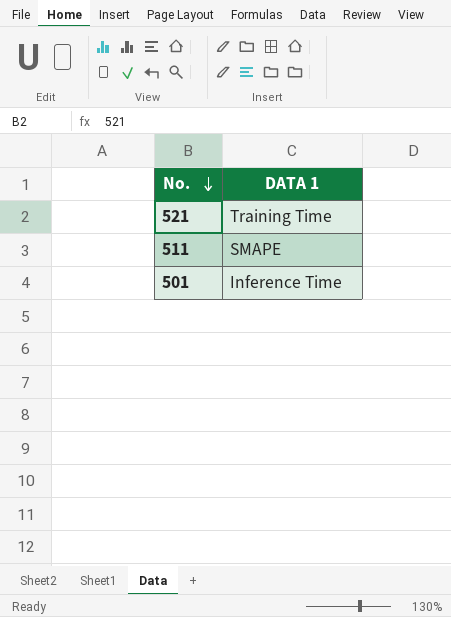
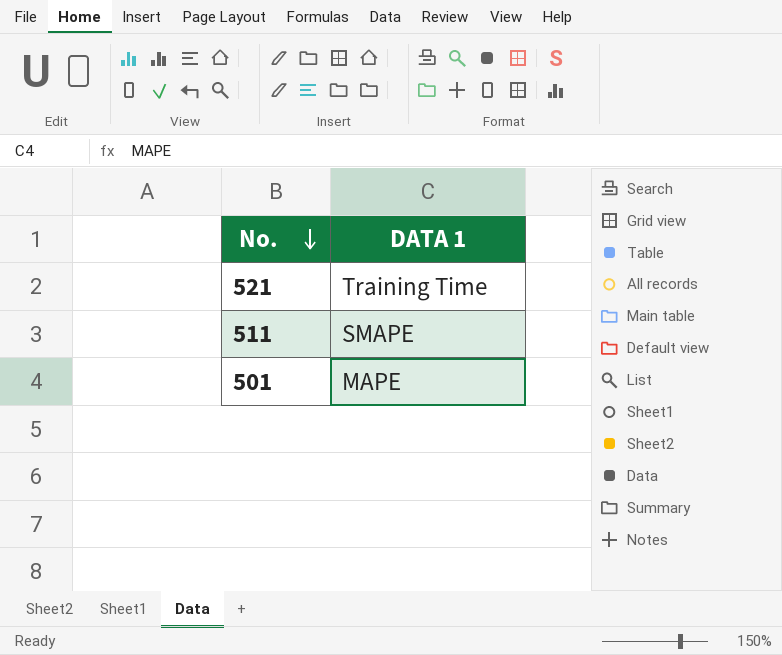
501 | DATA 1: Inference Time -> MAPE

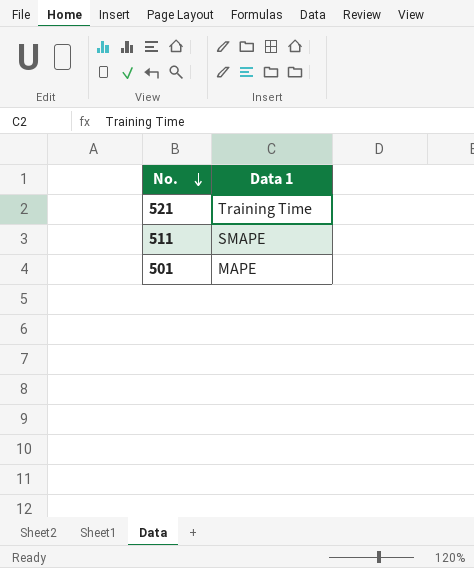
column name: DATA 1 -> Data 1

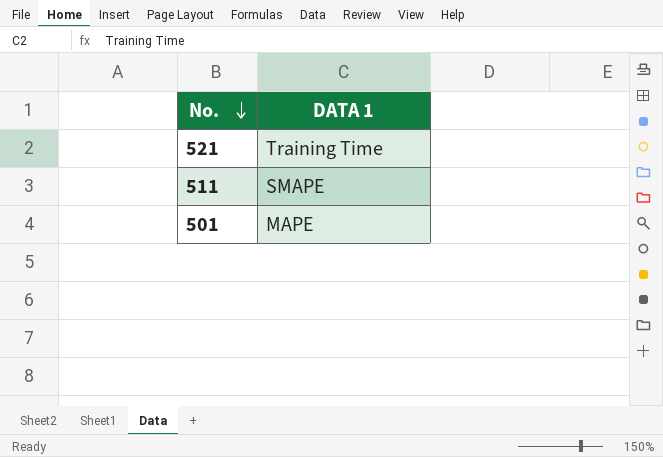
column name: Data 1 -> DATA 1

